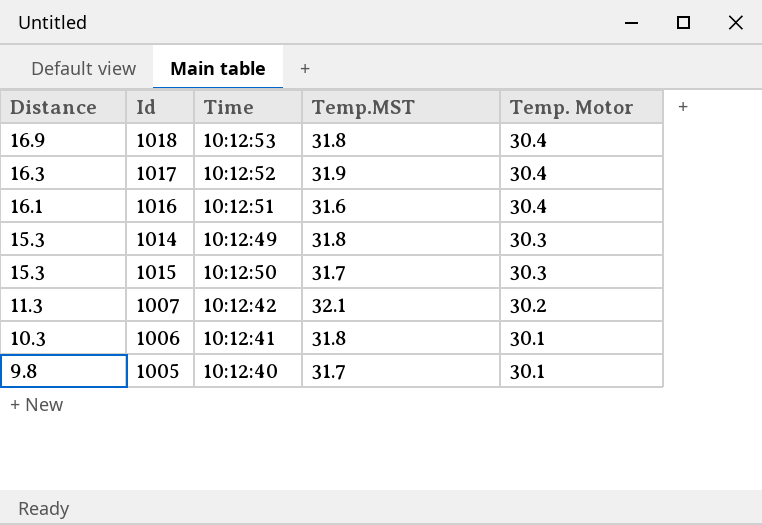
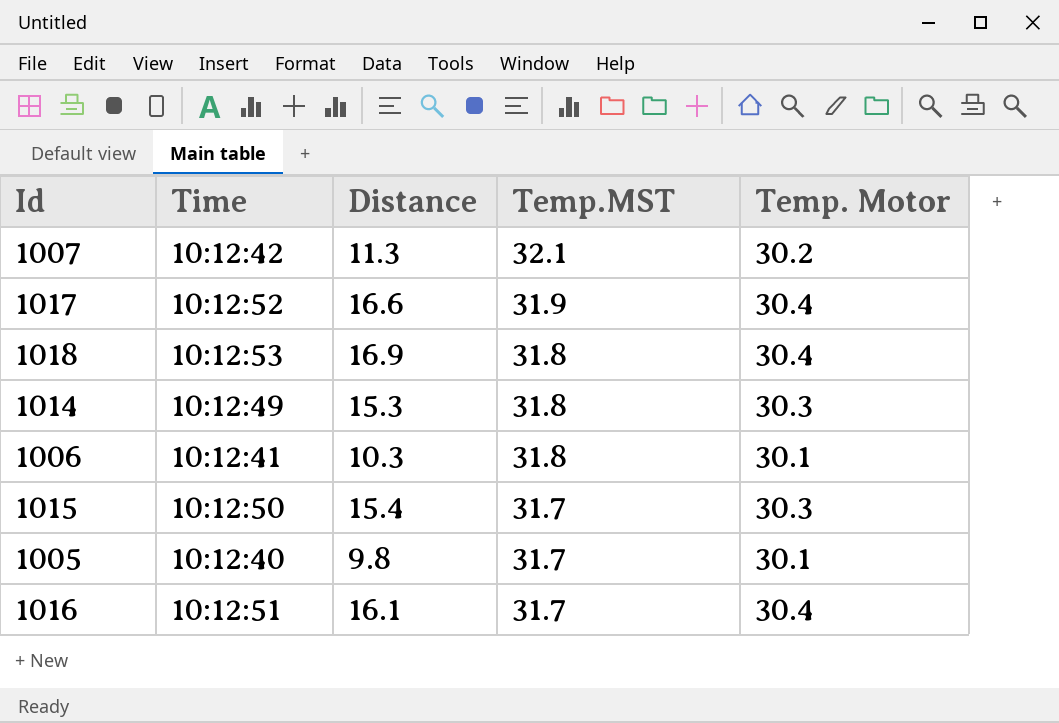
row order: Distance descending -> Temp.MST descending
column Distance | position: 1 -> 3
1017 | Distance: 16.3 -> 16.6
1015 | Distance: 15.3 -> 15.4
1016 | Temp.MST: 31.6 -> 31.7

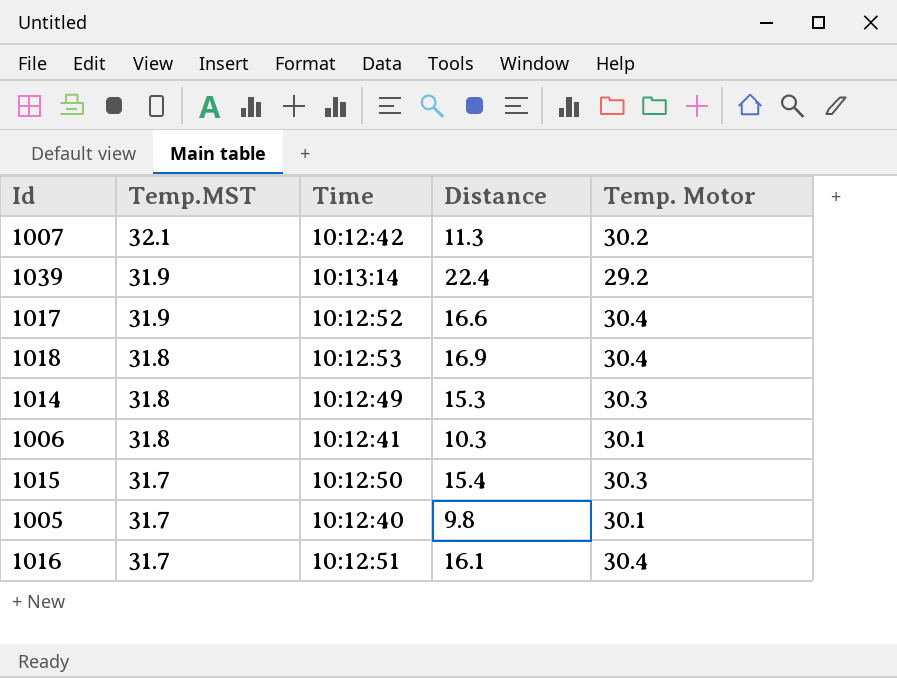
column Temp.MST | position: 4 -> 2
row 1039: none -> 31.9 | 10:13:14 | 22.4 | 29.2

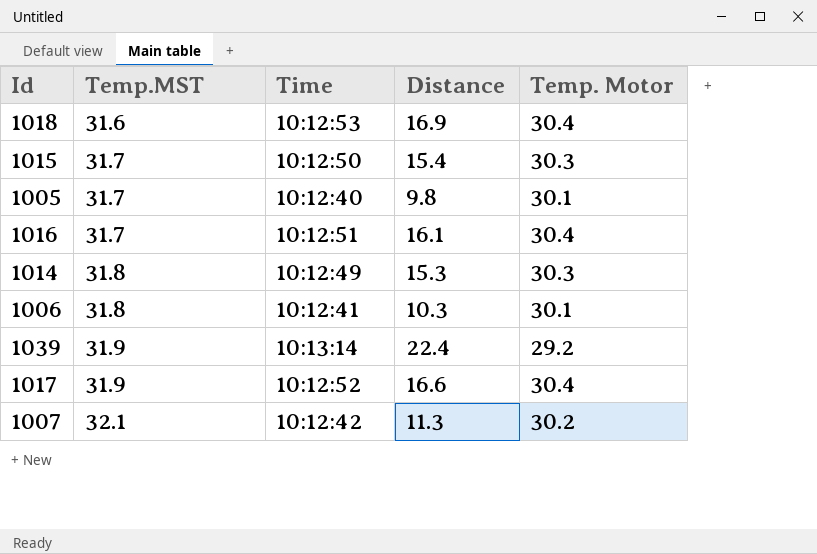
row order: Temp.MST descending -> Temp.MST ascending
1018 | Temp.MST: 31.8 -> 31.6

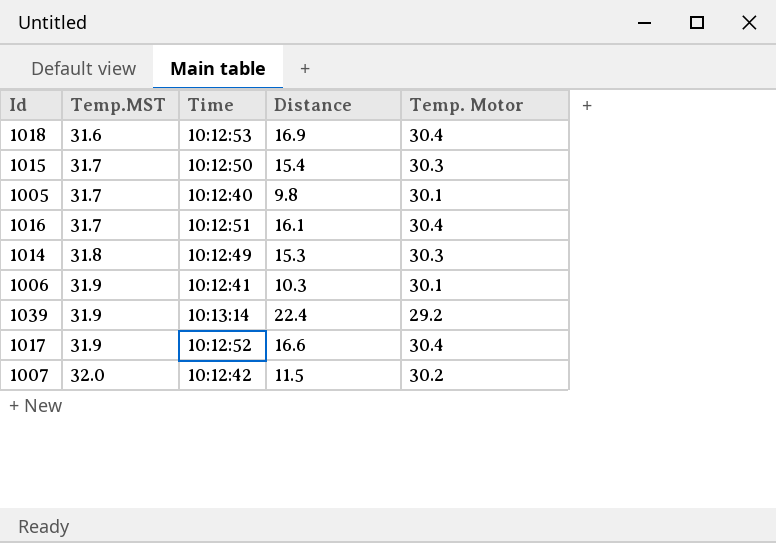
1006 | Temp.MST: 31.8 -> 31.9
1007 | Temp.MST: 32.1 -> 32.0
1007 | Distance: 11.3 -> 11.5

